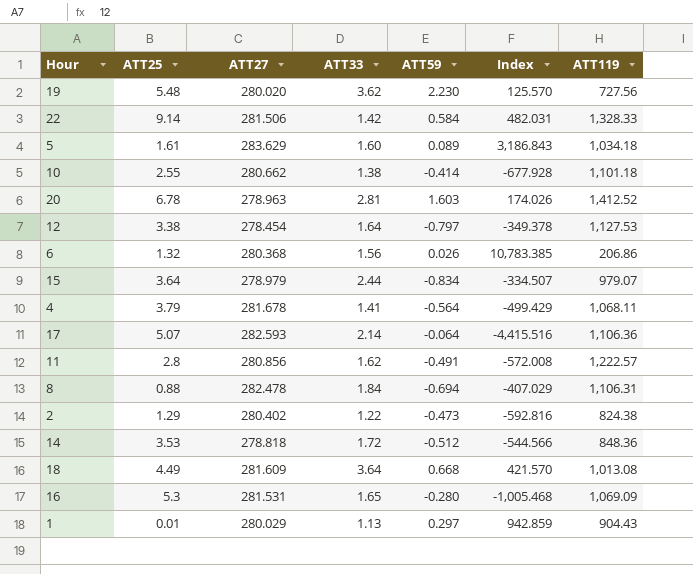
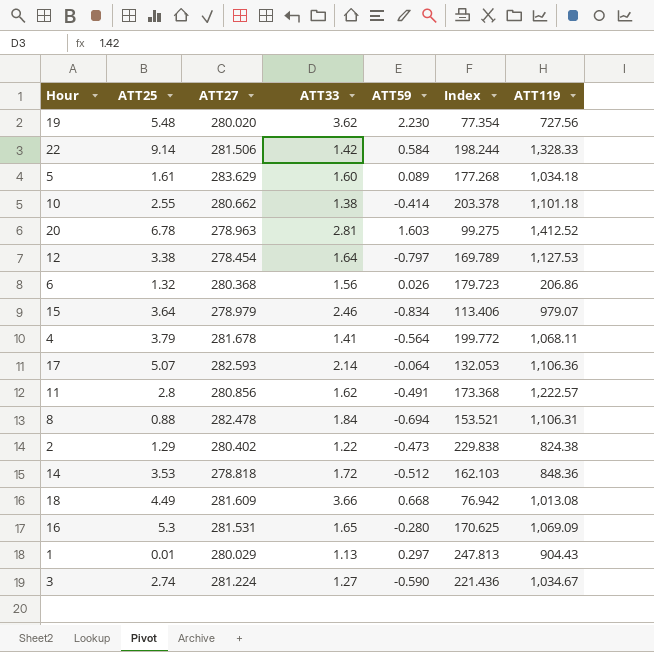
column Index | formula: [ATT27] / [ATT59] -> [ATT27] / [ATT33]
15 | ATT33: 2.44 -> 2.46
18 | ATT33: 3.64 -> 3.66
row 3: none -> 2.74 | 281.224 | 1.27 | -0.590 | 221.436 | 1,034.67

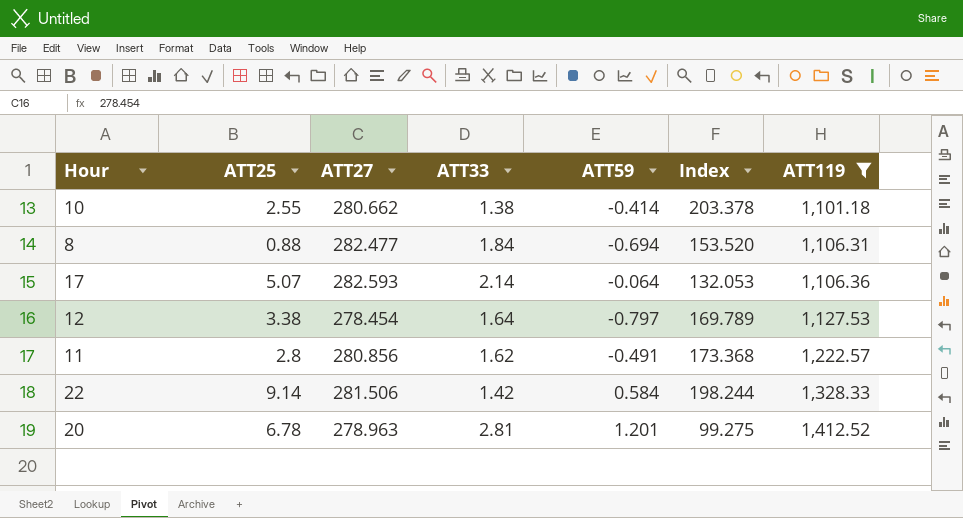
filter: none -> ATT119 >= 1,101.18
row order: none -> ATT119 ascending
8 | ATT27: 282.478 -> 282.477
8 | Index: 153.521 -> 153.520
20 | ATT59: 1.603 -> 1.201

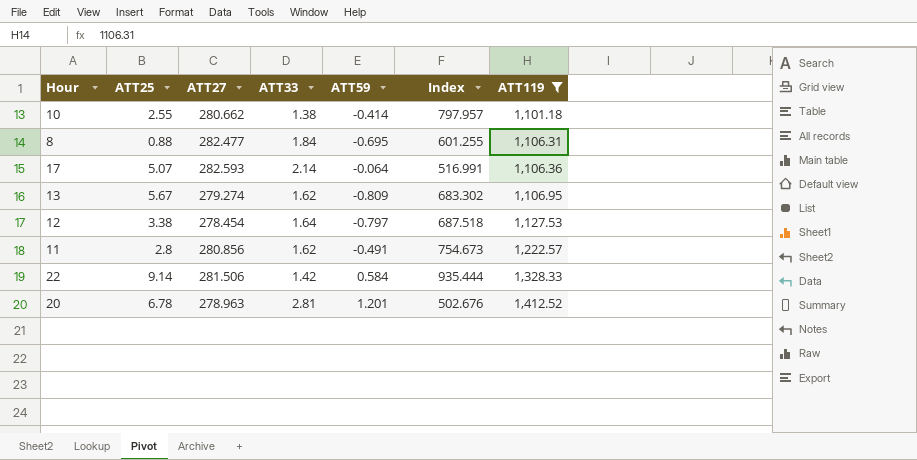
column Index | formula: [ATT27] / [ATT33] -> [ATT119] / [ATT33]
8 | ATT59: -0.694 -> -0.695
row 13: none -> 5.67 | 279.274 | 1.62 | -0.809 | 683.302 | 1,106.95

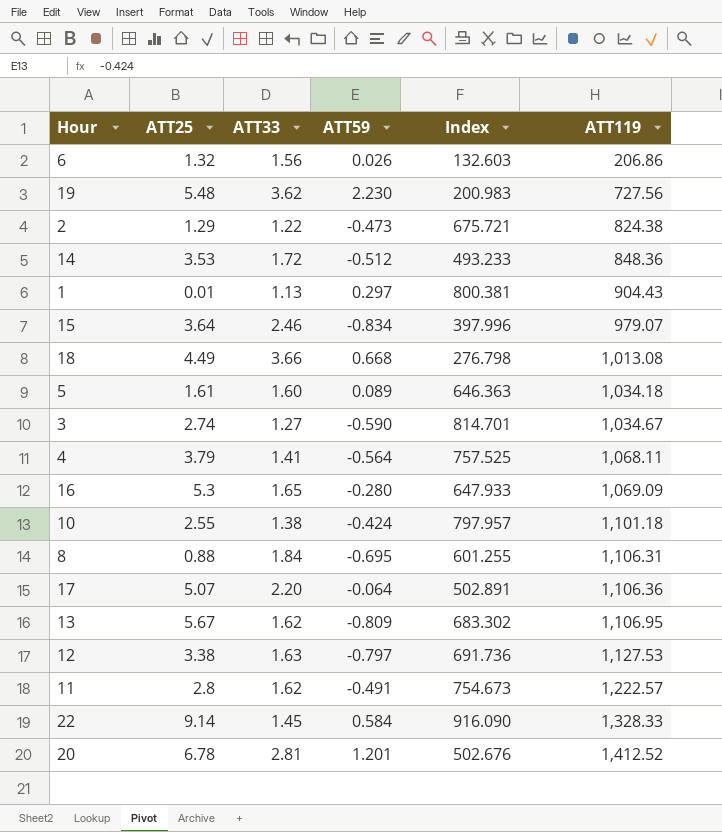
filter: ATT119 >= 1,101.18 -> none
column ATT27 | position: 3 -> none
10 | ATT59: -0.414 -> -0.424
17 | ATT33: 2.14 -> 2.20
17 | Index: 516.991 -> 502.891
12 | ATT33: 1.64 -> 1.63
12 | Index: 687.518 -> 691.736
22 | ATT33: 1.42 -> 1.45
22 | Index: 935.444 -> 916.090

